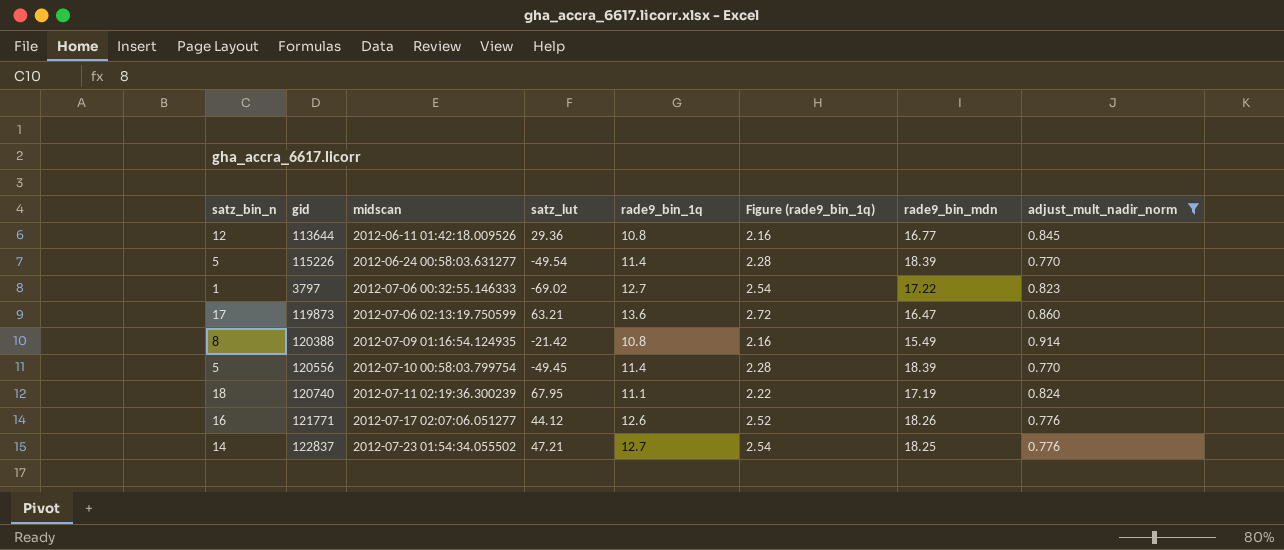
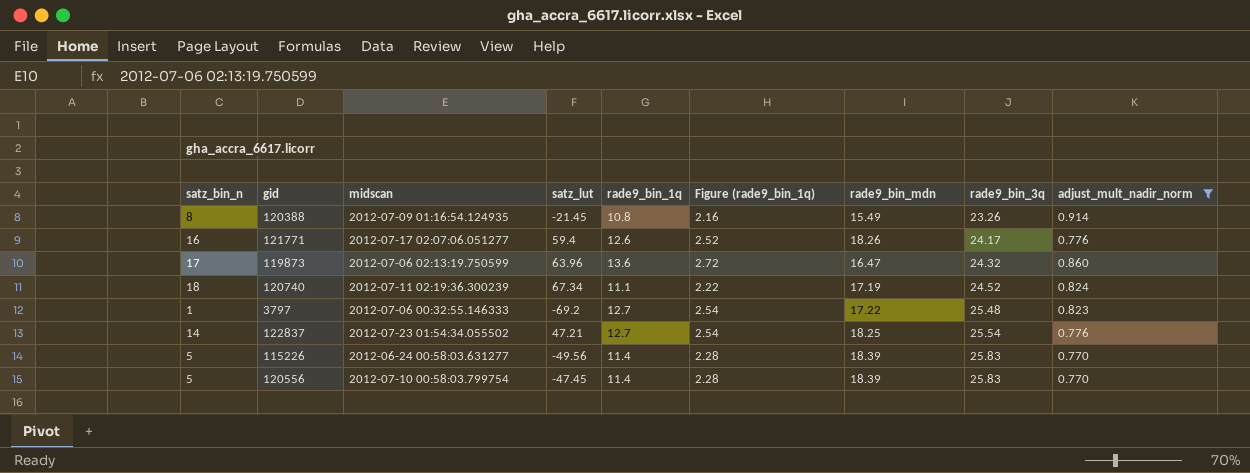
row order: midscan ascending -> rade9_bin_3q ascending
column rade9_bin_3q | position: none -> 8
row 113644: 12 | 2012-06-11 01:42:18.009526 | 29.36 | 10.8 | 2.16 | 16.77 | 0.845 -> none
120388 | satz_lut: -21.42 -> -21.45
121771 | satz_lut: 44.12 -> 59.4
119873 | satz_lut: 63.21 -> 63.96
120740 | satz_lut: 67.95 -> 67.34
3797 | satz_lut: -69.02 -> -69.2
115226 | satz_lut: -49.54 -> -49.56
120556 | satz_lut: -49.45 -> -47.45

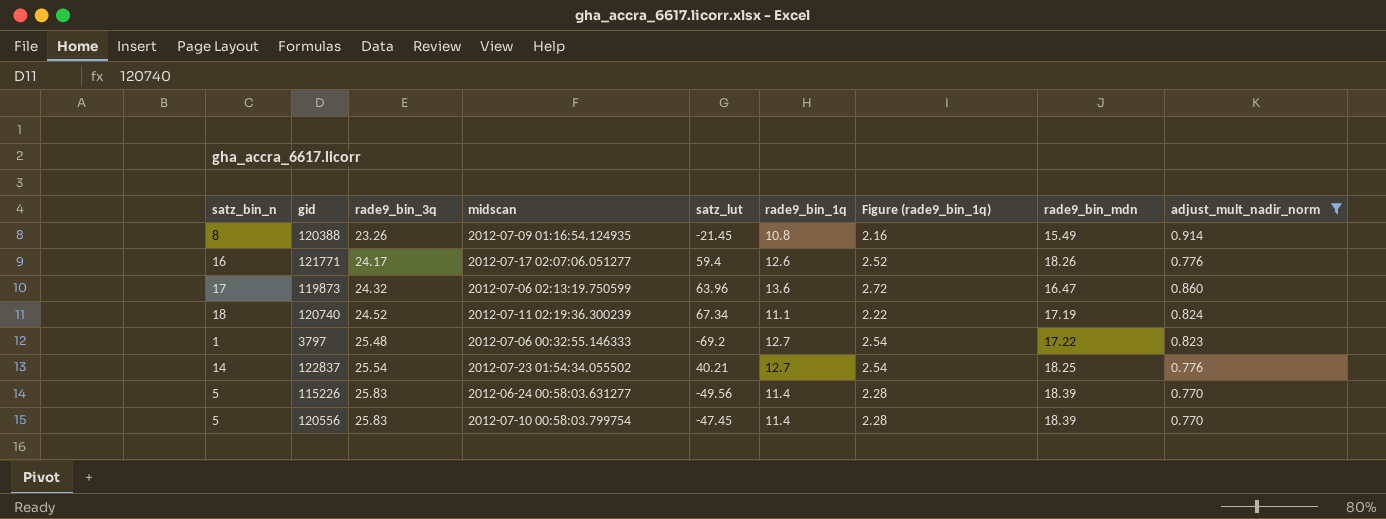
column rade9_bin_3q | position: 8 -> 3
122837 | satz_lut: 47.21 -> 40.21

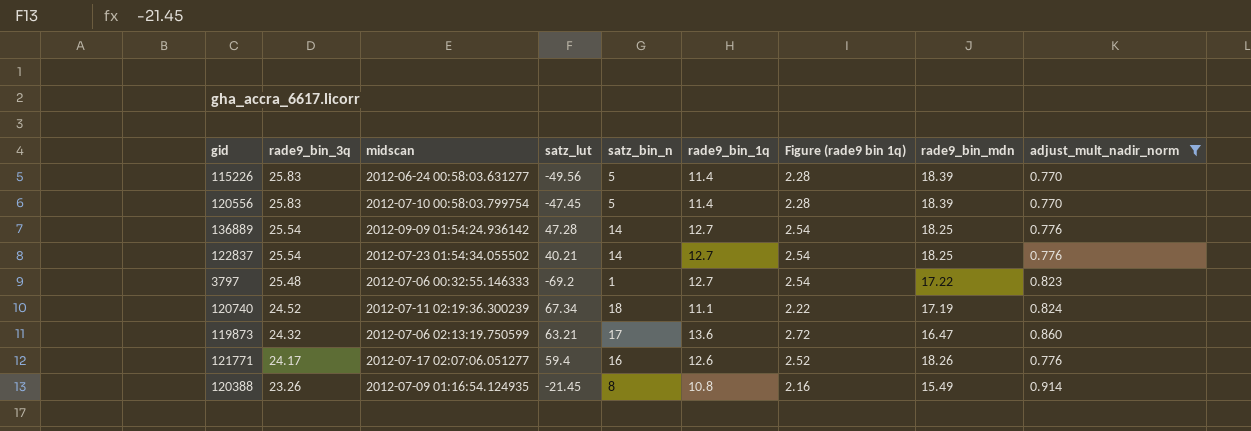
row order: rade9_bin_3q ascending -> rade9_bin_3q descending
column satz_bin_n | position: 1 -> 5
column name: Figure (rade9_bin_1q) -> Figure (rade9 bin 1q)
row 136889: none -> 25.54 | 2012-09-09 01:54:24.936142 | 47.28 | 14 | 12.7 | 2.54 | 18.25 | 0.776
119873 | satz_lut: 63.96 -> 63.21

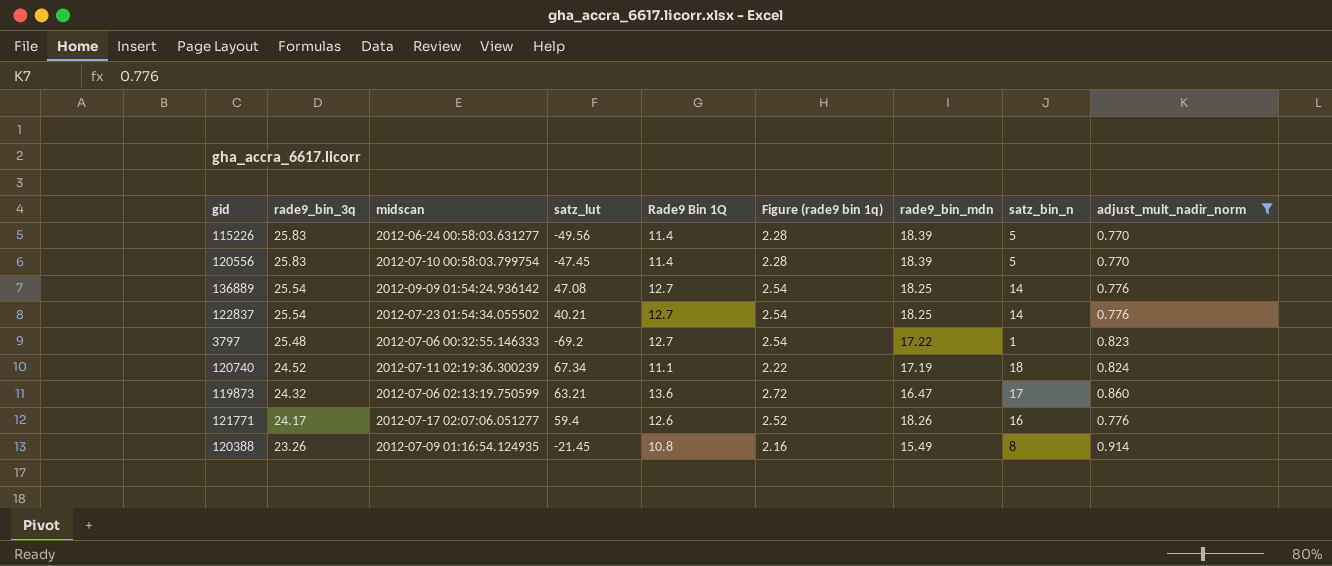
column name: rade9_bin_1q -> Rade9 Bin 1Q
column satz_bin_n | position: 5 -> 8
136889 | satz_lut: 47.28 -> 47.08

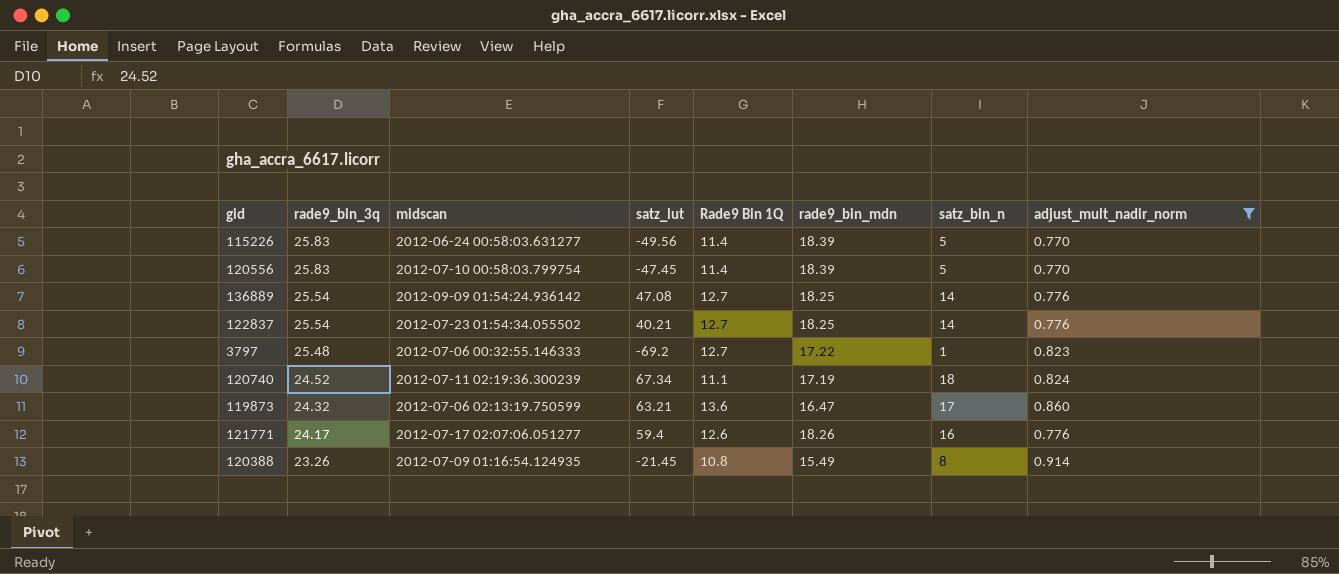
column Figure (rade9 bin 1q) | formula: [Rade9 Bin 1Q] * 0.2 -> none

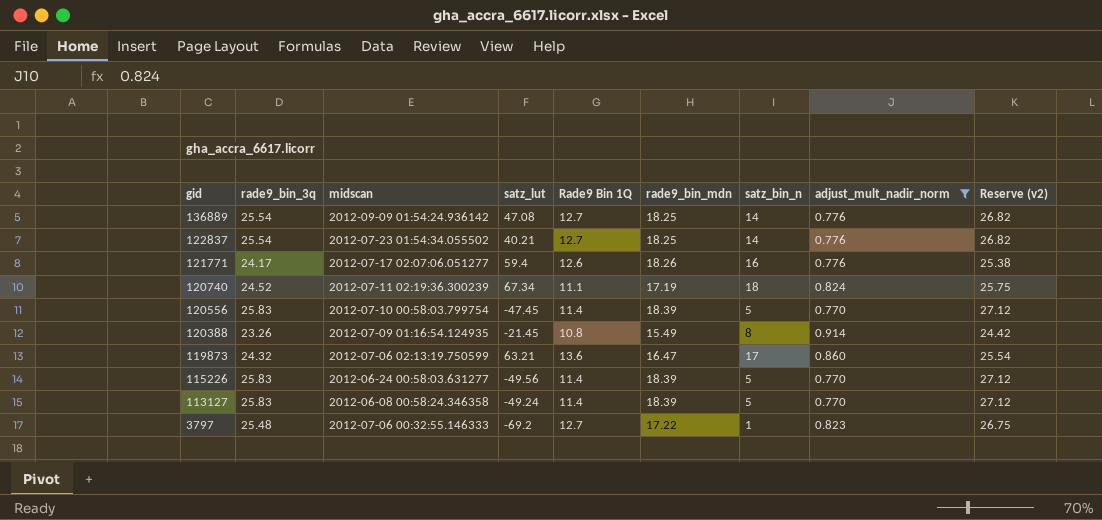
row order: rade9_bin_3q descending -> gid descending
column Reserve (v2) | formula: none -> [rade9_bin_3q] * 1.05
row 113127: none -> 25.83 | 2012-06-08 00:58:24.346358 | -49.24 | 11.4 | 18.39 | 5 | 0.770 | 27.12

